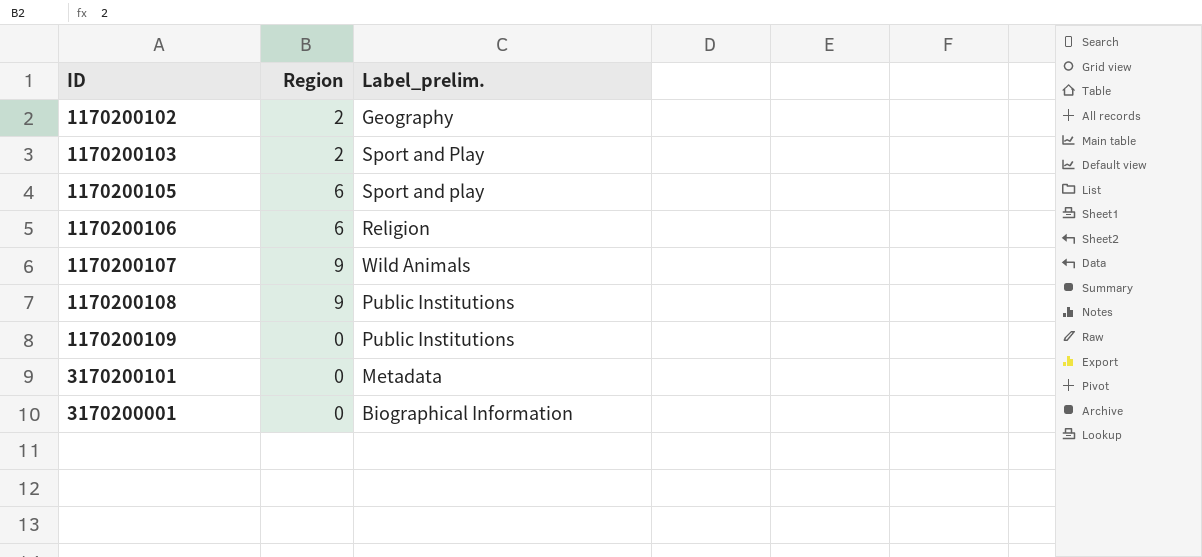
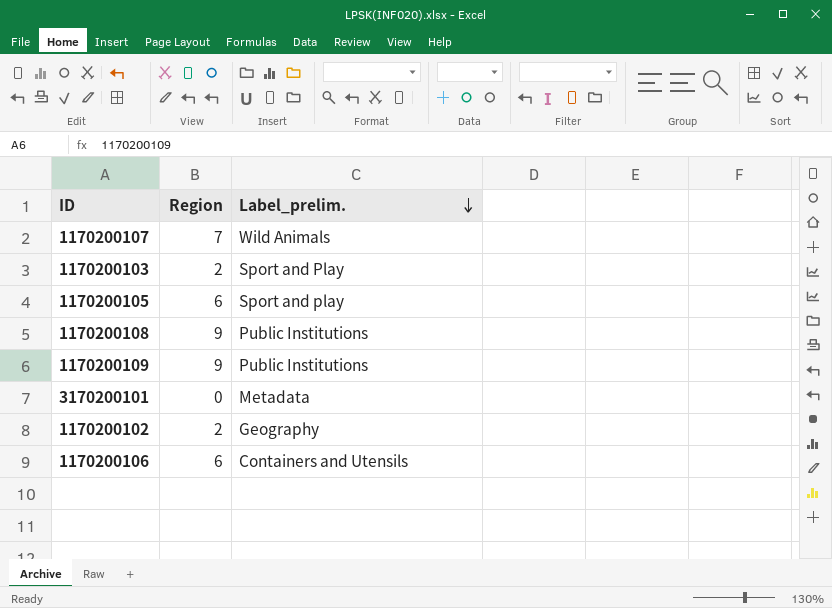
row order: none -> Label_prelim. descending
row 3170200001: 0 | Biographical Information -> none
1170200107 | Region: 9 -> 7
1170200109 | Region: 0 -> 9
1170200106 | Label_prelim.: Religion -> Containers and Utensils

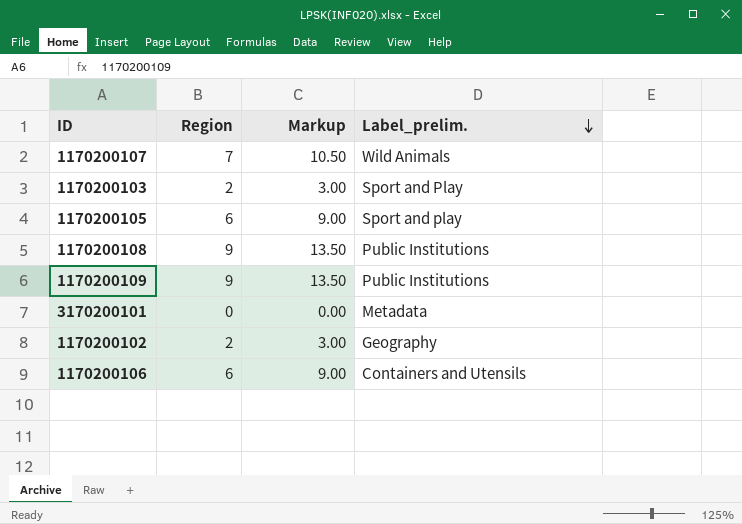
column Markup | formula: none -> [Region] * 1.5

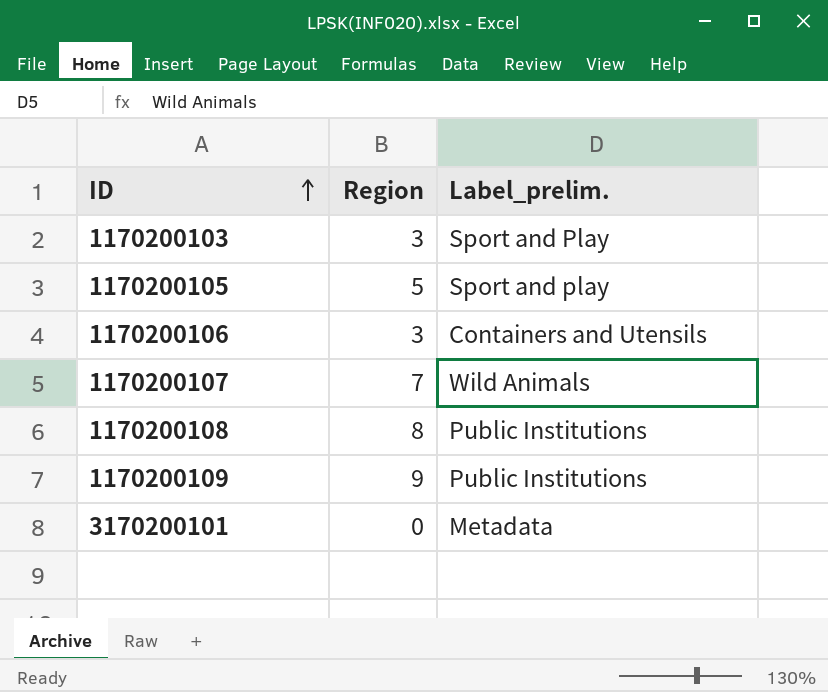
row order: Label_prelim. descending -> ID ascending
column Markup | formula: [Region] * 1.5 -> none
row 1170200102: 2 | 3.00 | Geography -> none
1170200103 | Region: 2 -> 3
1170200105 | Region: 6 -> 5
1170200106 | Region: 6 -> 3
1170200108 | Region: 9 -> 8

